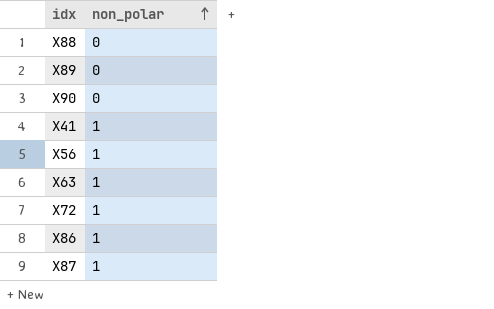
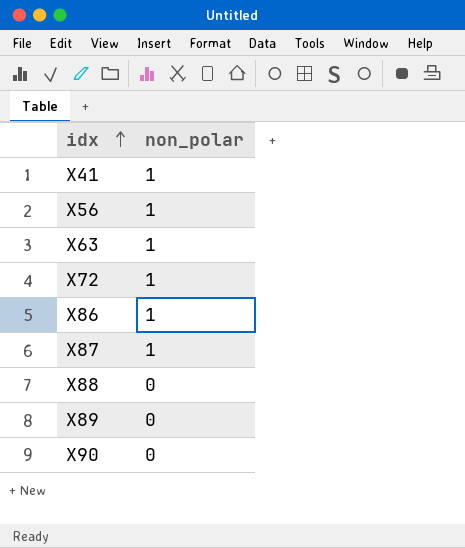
row order: non_polar ascending -> idx ascending

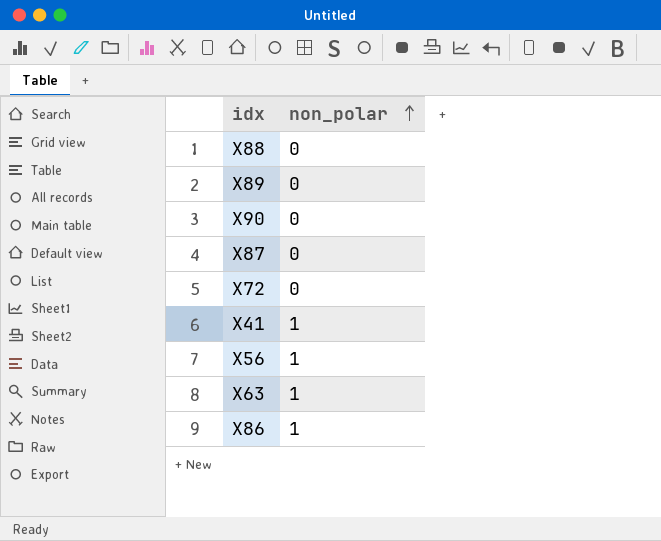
row order: idx ascending -> non_polar ascending
X87 | non_polar: 1 -> 0
X72 | non_polar: 1 -> 0

